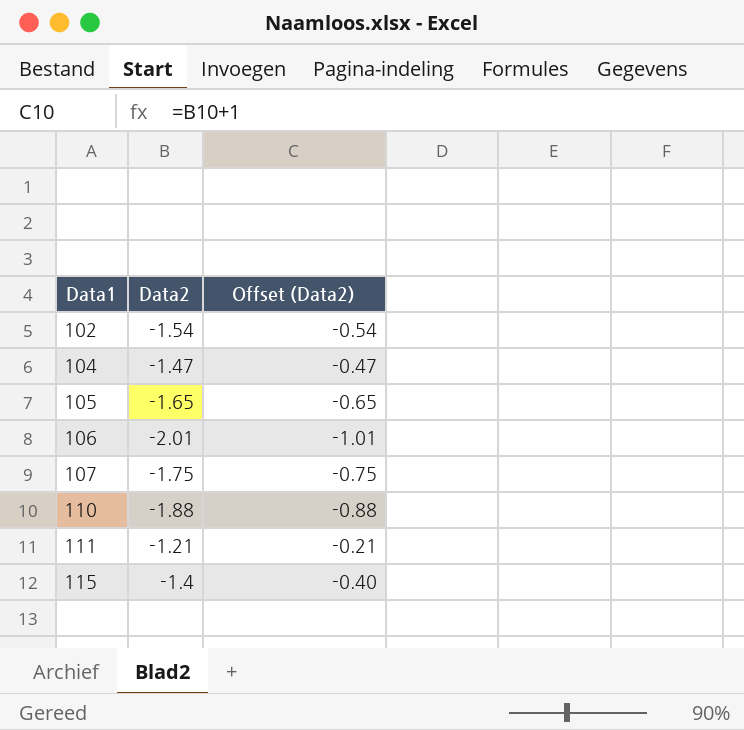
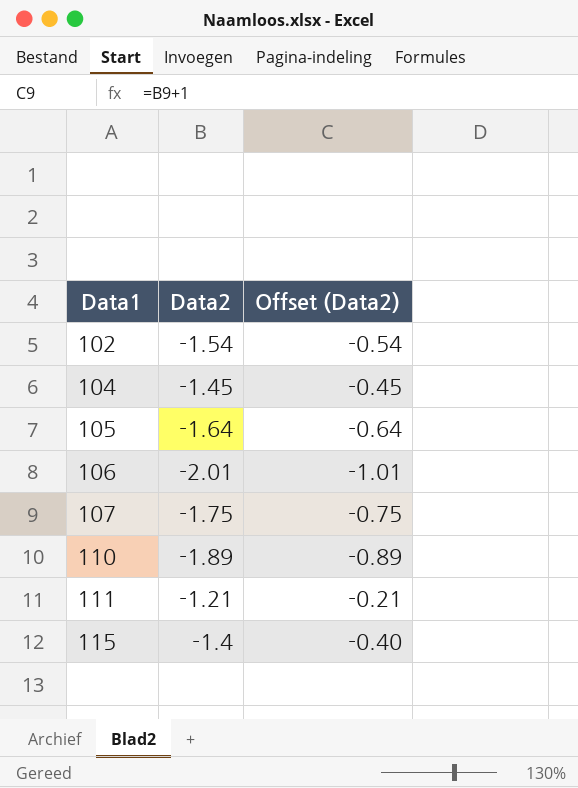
104 | Data2: -1.47 -> -1.45
104 | Offset (Data2): -0.47 -> -0.45
105 | Data2: -1.65 -> -1.64
105 | Offset (Data2): -0.65 -> -0.64
110 | Data2: -1.88 -> -1.89
110 | Offset (Data2): -0.88 -> -0.89

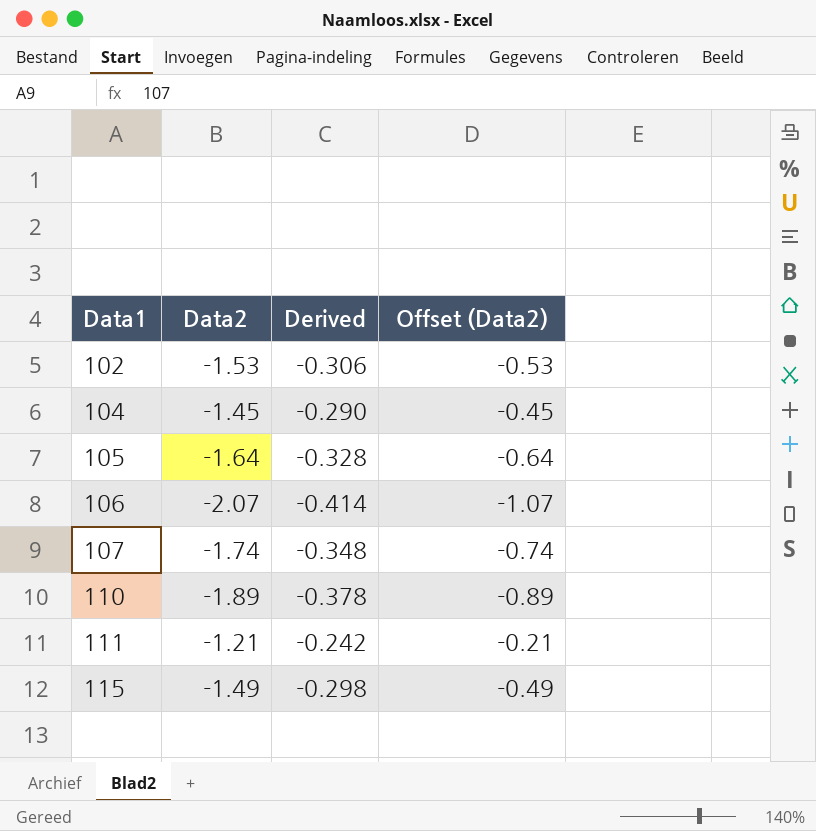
column Derived | formula: none -> [Data2] * 0.2
102 | Data2: -1.54 -> -1.53
102 | Offset (Data2): -0.54 -> -0.53
106 | Data2: -2.01 -> -2.07
106 | Offset (Data2): -1.01 -> -1.07
107 | Data2: -1.75 -> -1.74
107 | Offset (Data2): -0.75 -> -0.74
115 | Data2: -1.4 -> -1.49
115 | Offset (Data2): -0.40 -> -0.49

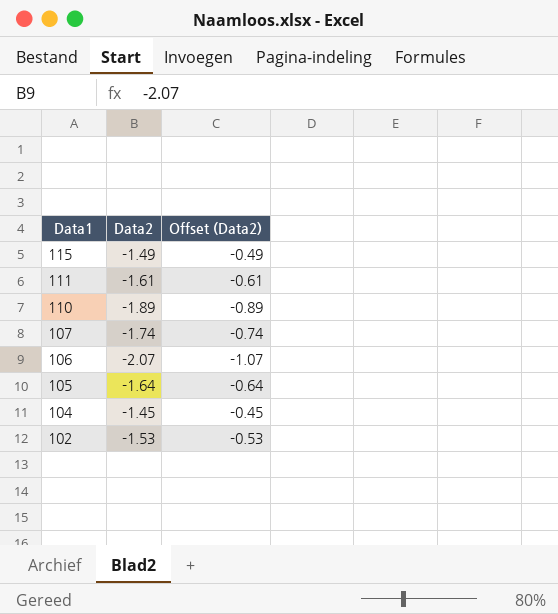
row order: Data1 ascending -> Data1 descending
column Derived | formula: [Data2] * 0.2 -> none
111 | Data2: -1.21 -> -1.61
111 | Offset (Data2): -0.21 -> -0.61

